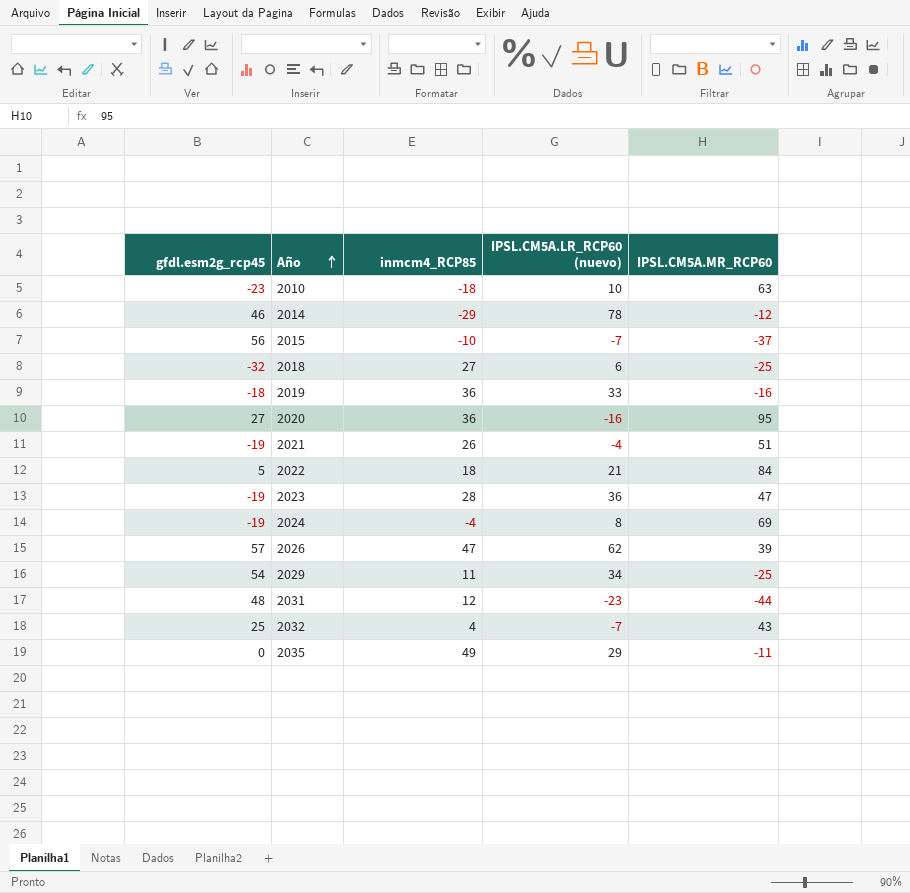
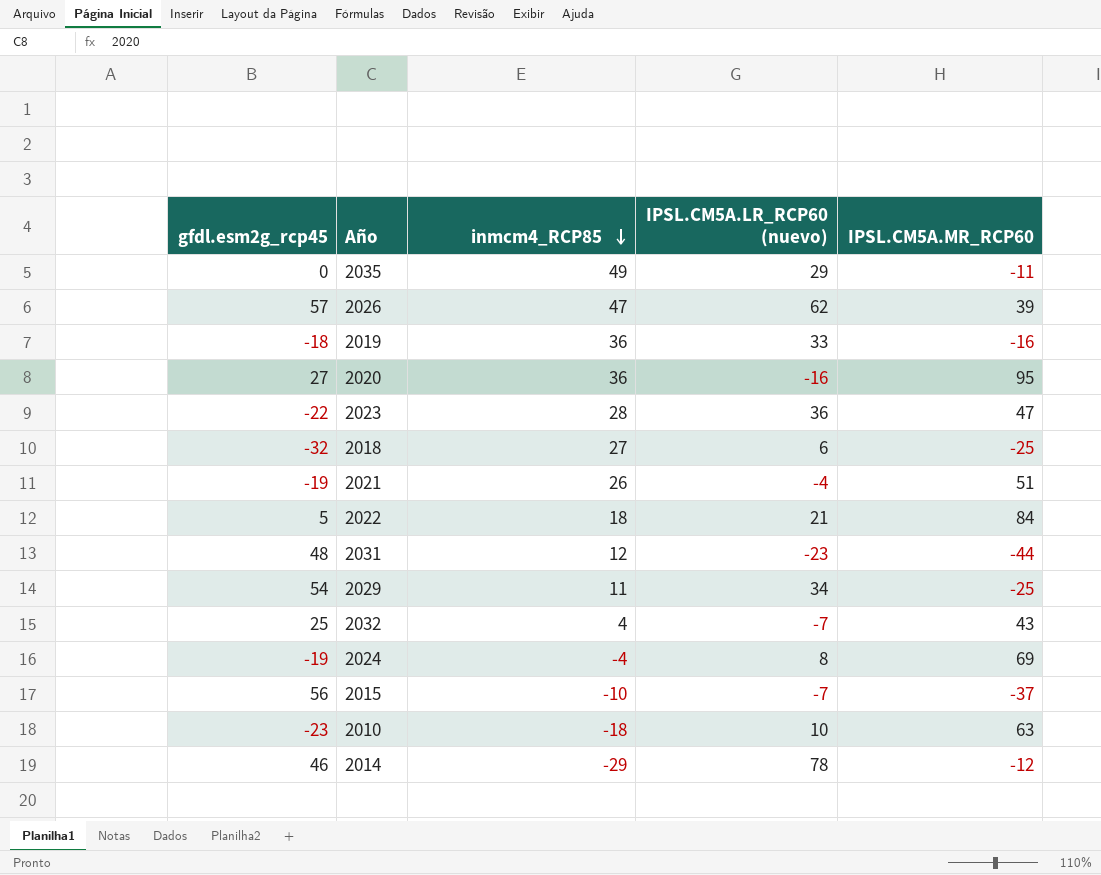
row order: Año ascending -> inmcm4_RCP85 descending
2023 | gfdl.esm2g_rcp45: -19 -> -22

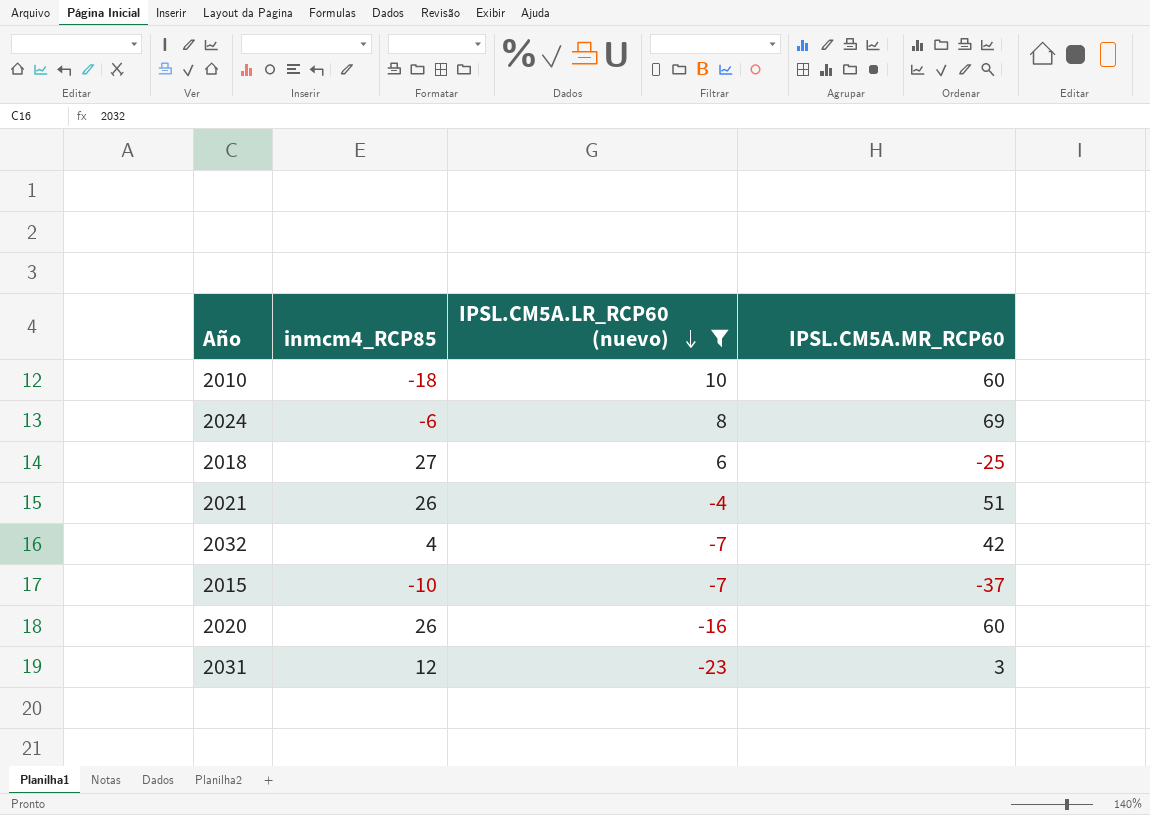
filter: none -> IPSL.CM5A.LR_RCP60 (nuevo) <= 10
row order: inmcm4_RCP85 descending -> IPSL.CM5A.LR_RCP60 (nuevo) descending
column gfdl.esm2g_rcp45 | position: 1 -> none
2010 | IPSL.CM5A.MR_RCP60: 63 -> 60
2024 | inmcm4_RCP85: -4 -> -6
2032 | IPSL.CM5A.MR_RCP60: 43 -> 42
2020 | inmcm4_RCP85: 36 -> 26
2020 | IPSL.CM5A.MR_RCP60: 95 -> 60
2031 | IPSL.CM5A.MR_RCP60: -44 -> 3

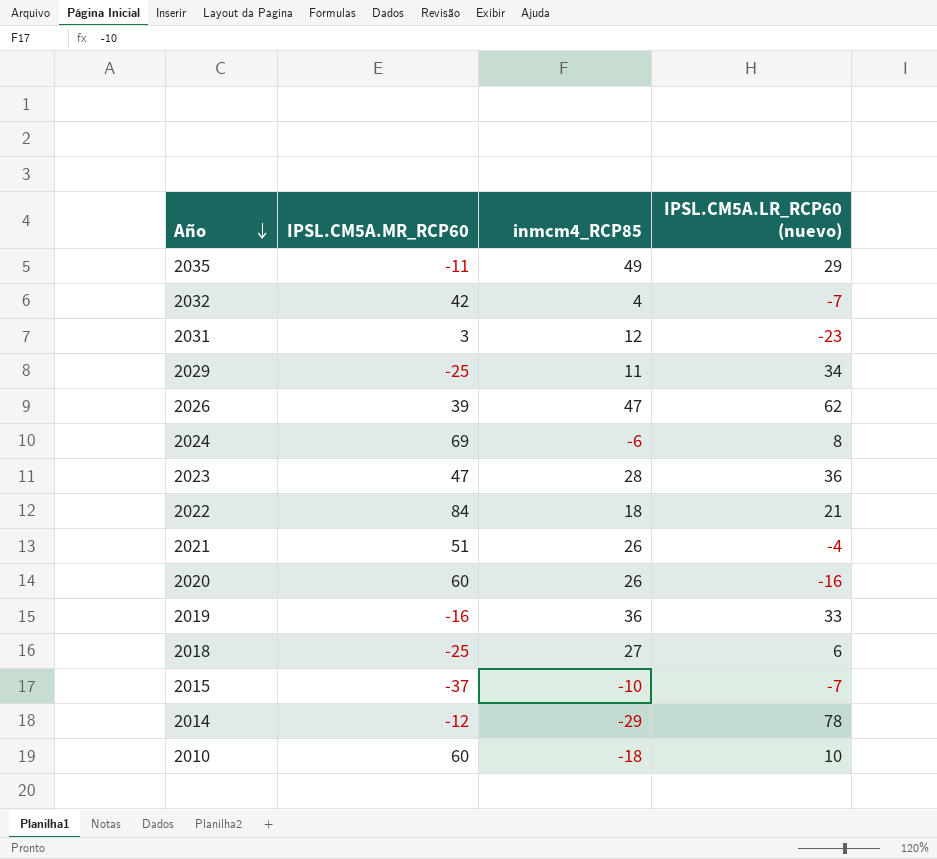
filter: IPSL.CM5A.LR_RCP60 (nuevo) <= 10 -> none
row order: IPSL.CM5A.LR_RCP60 (nuevo) descending -> Año descending
column IPSL.CM5A.MR_RCP60 | position: 4 -> 2

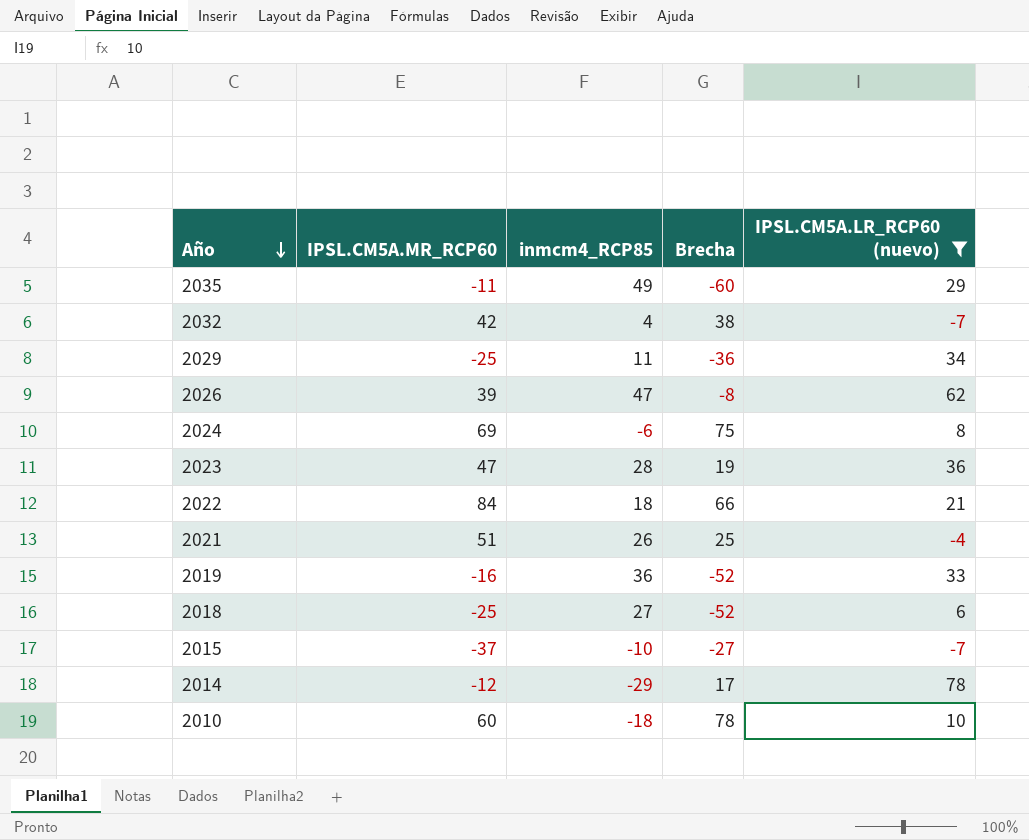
filter: none -> IPSL.CM5A.LR_RCP60 (nuevo) >= -7
column Brecha | formula: none -> [IPSL.CM5A.MR_RCP60] - [inmcm4_RCP85]

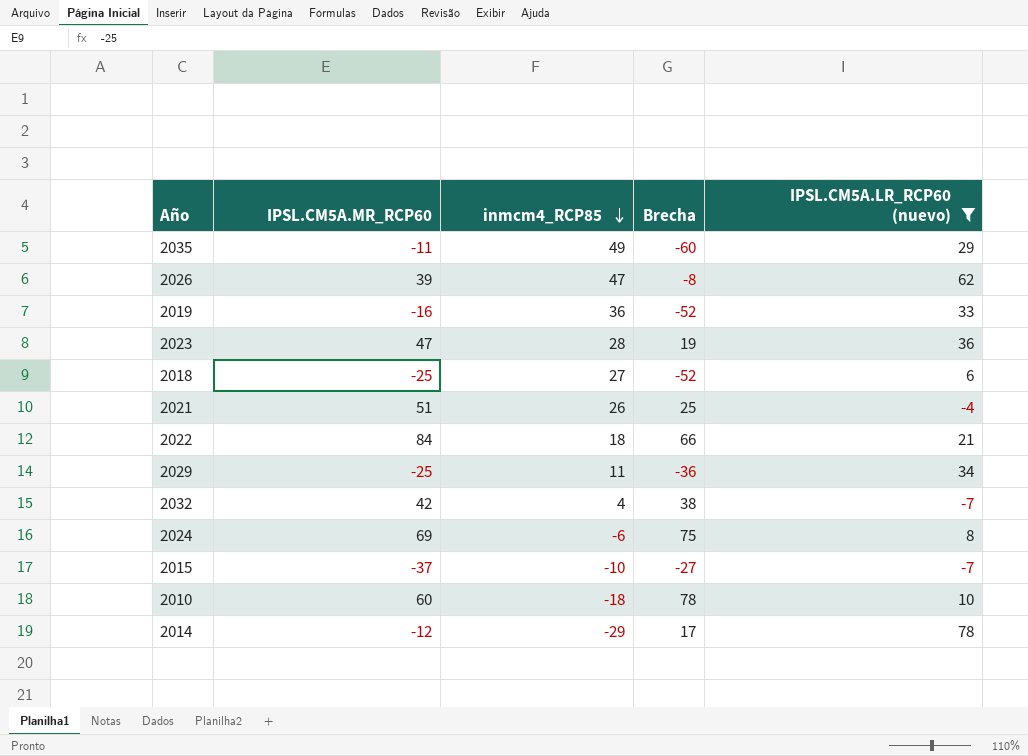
row order: Año descending -> inmcm4_RCP85 descending

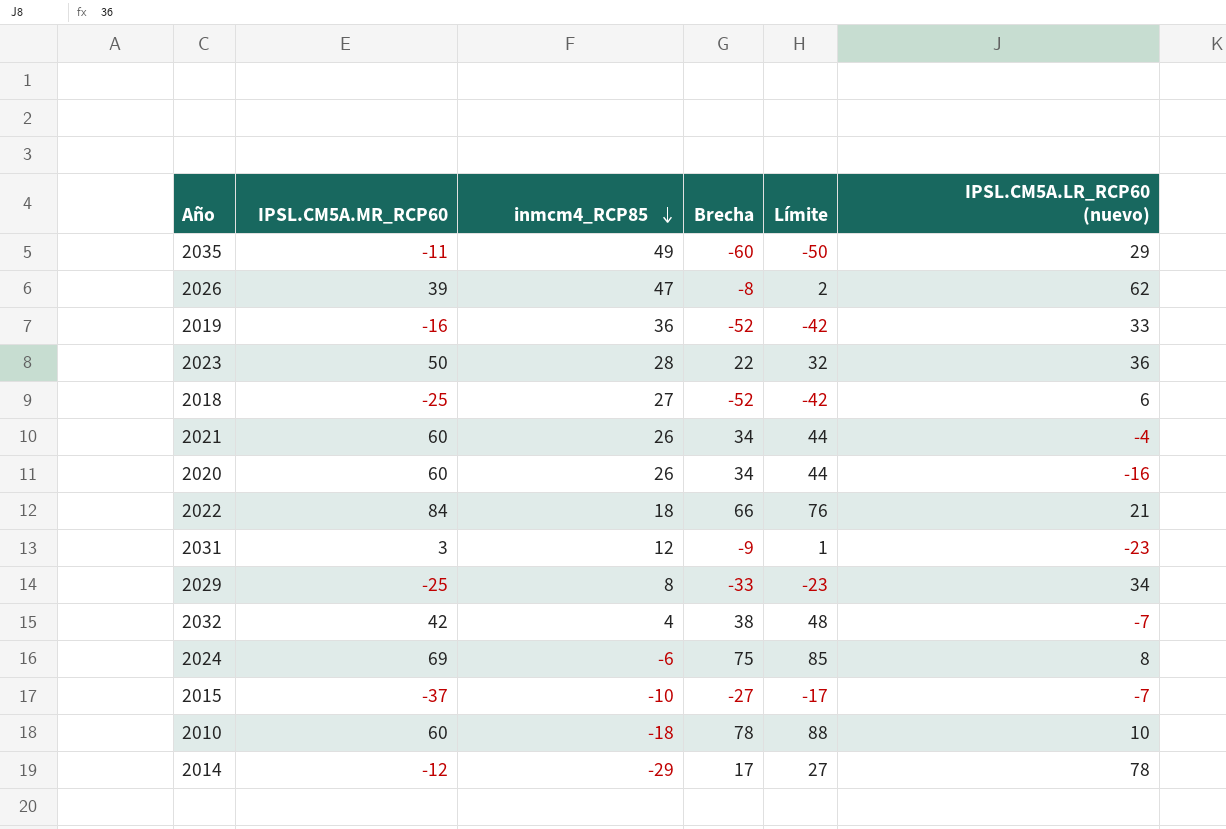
filter: IPSL.CM5A.LR_RCP60 (nuevo) >= -7 -> none
column Límite | formula: none -> [Brecha] + 10
2023 | IPSL.CM5A.MR_RCP60: 47 -> 50
2023 | Brecha: 19 -> 22
2021 | IPSL.CM5A.MR_RCP60: 51 -> 60
2021 | Brecha: 25 -> 34
2029 | inmcm4_RCP85: 11 -> 8
2029 | Brecha: -36 -> -33

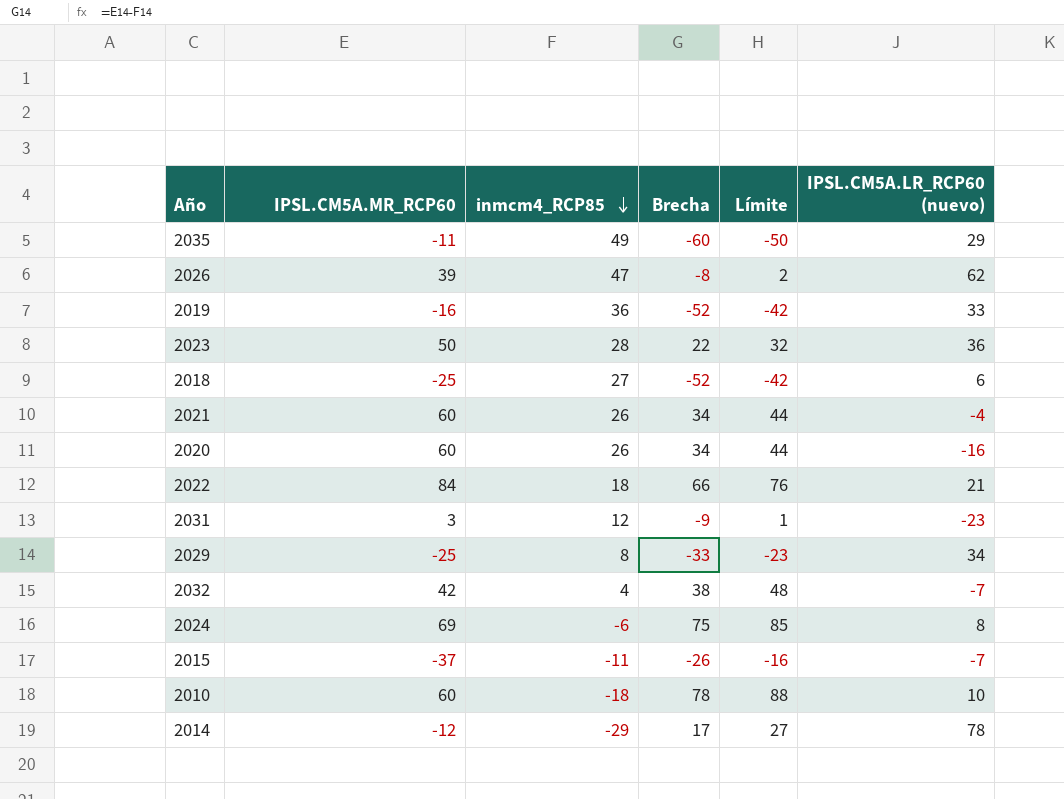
2015 | inmcm4_RCP85: -10 -> -11
2015 | Brecha: -27 -> -26
2015 | Límite: -17 -> -16

